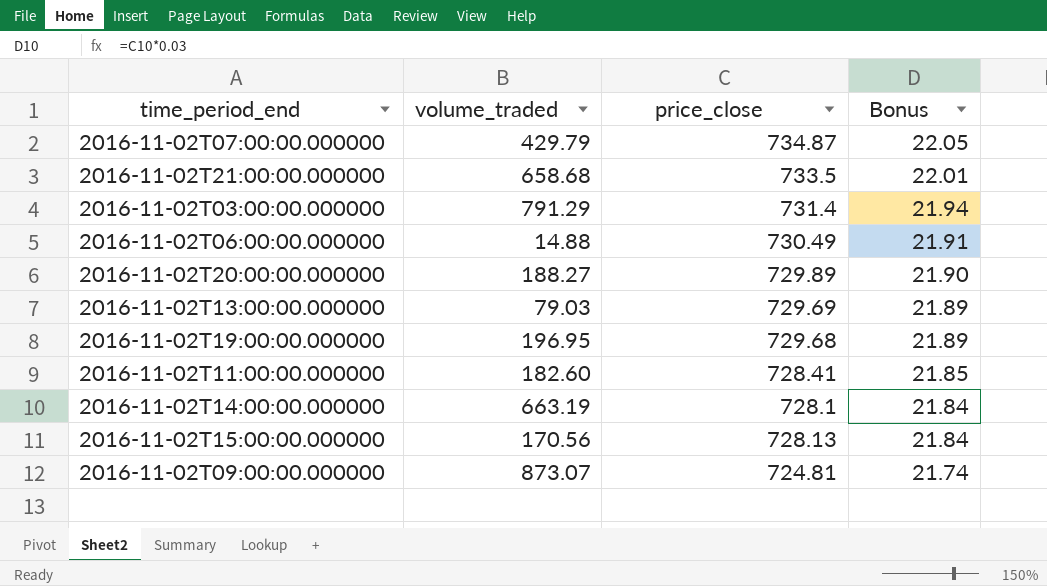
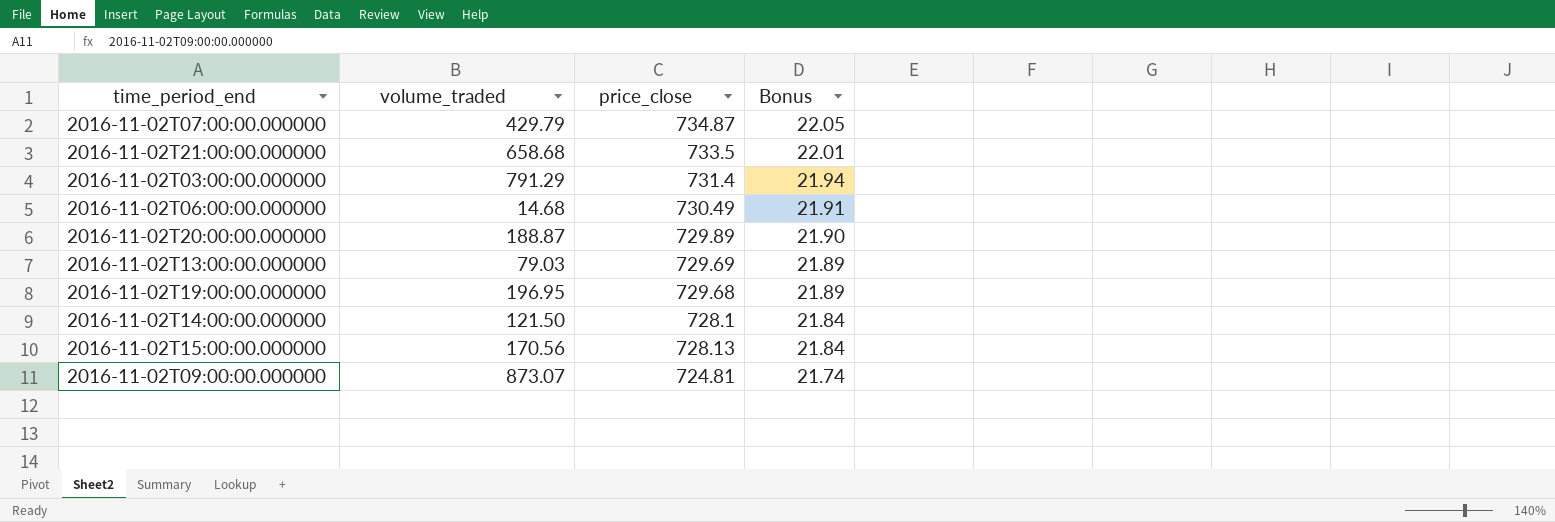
row 2016-11-02T11:00:00.000000: 182.60 | 728.41 | 21.85 -> none
2016-11-02T06:00:00.000000 | volume_traded: 14.88 -> 14.68
2016-11-02T20:00:00.000000 | volume_traded: 188.27 -> 188.87
2016-11-02T14:00:00.000000 | volume_traded: 663.19 -> 121.50

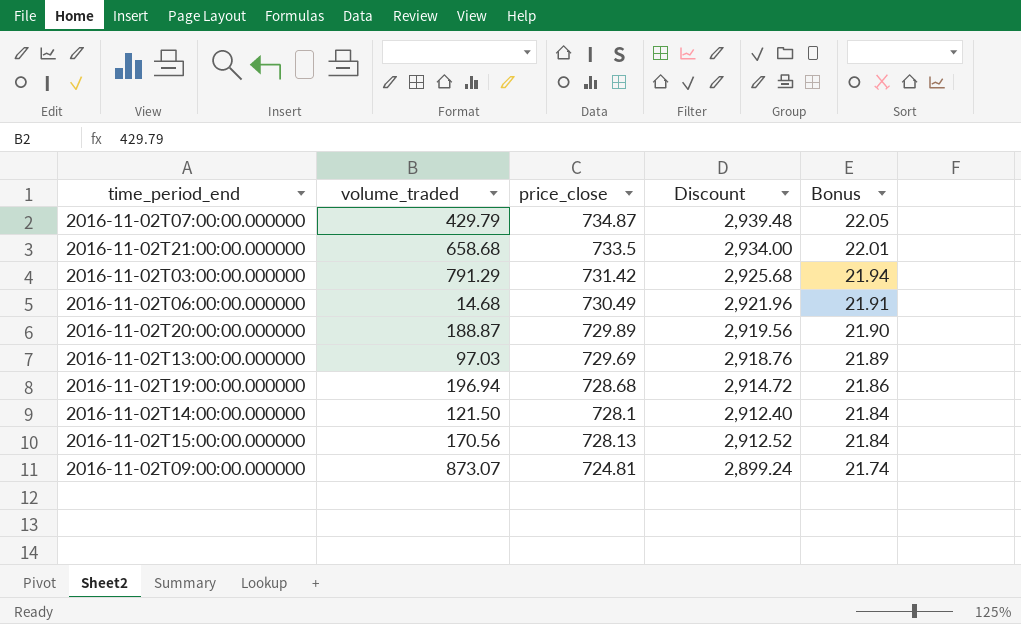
column Discount | formula: none -> [price_close] * 4
2016-11-02T03:00:00.000000 | price_close: 731.4 -> 731.42
2016-11-02T13:00:00.000000 | volume_traded: 79.03 -> 97.03
2016-11-02T19:00:00.000000 | volume_traded: 196.95 -> 196.94
2016-11-02T19:00:00.000000 | price_close: 729.68 -> 728.68
2016-11-02T19:00:00.000000 | Bonus: 21.89 -> 21.86

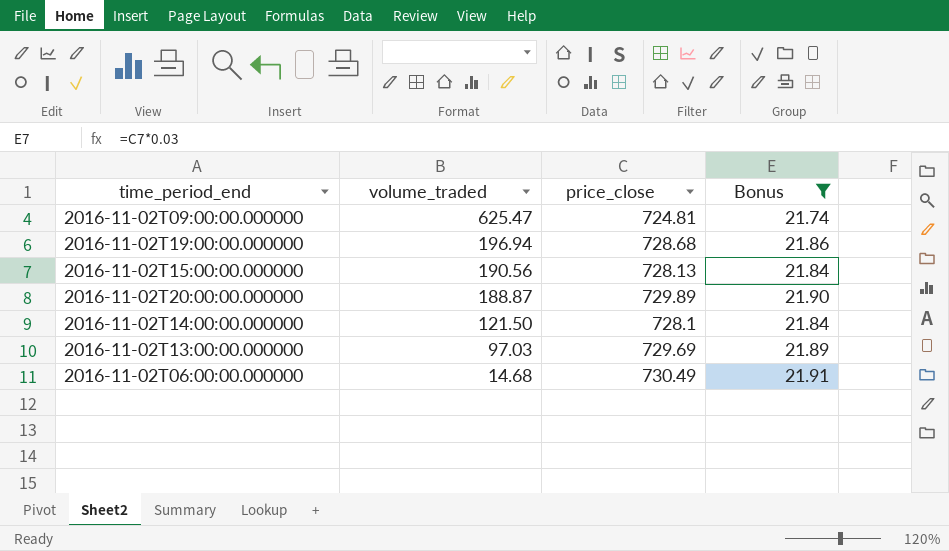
filter: none -> Bonus <= 21.91
row order: Bonus descending -> volume_traded descending
column Discount | formula: [price_close] * 4 -> none
2016-11-02T09:00:00.000000 | volume_traded: 873.07 -> 625.47
2016-11-02T15:00:00.000000 | volume_traded: 170.56 -> 190.56

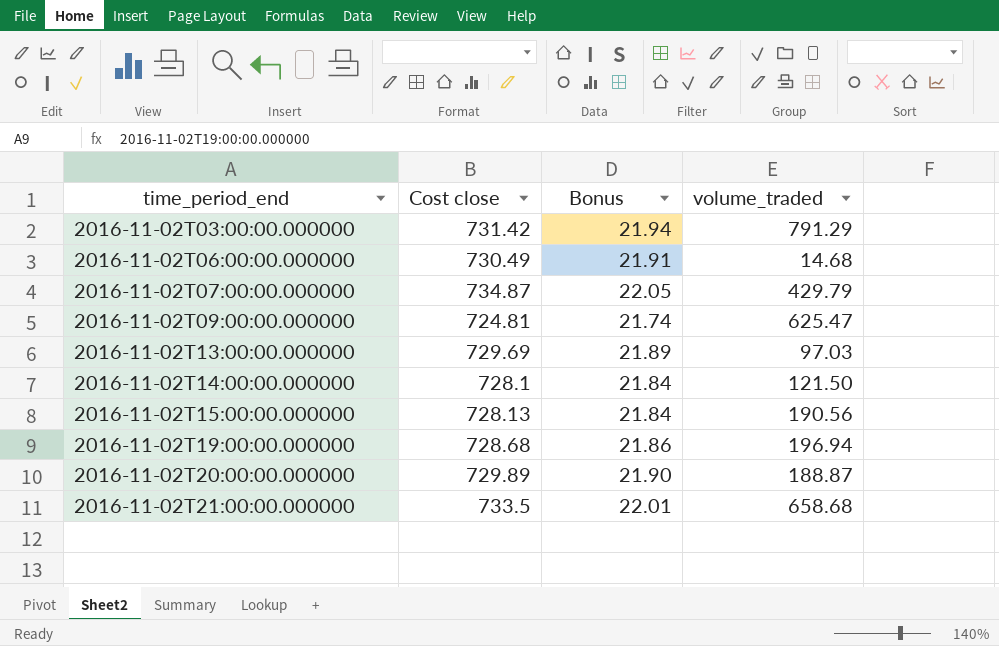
filter: Bonus <= 21.91 -> none
row order: volume_traded descending -> time_period_end ascending
column name: price_close -> Cost close
column volume_traded | position: 2 -> 4

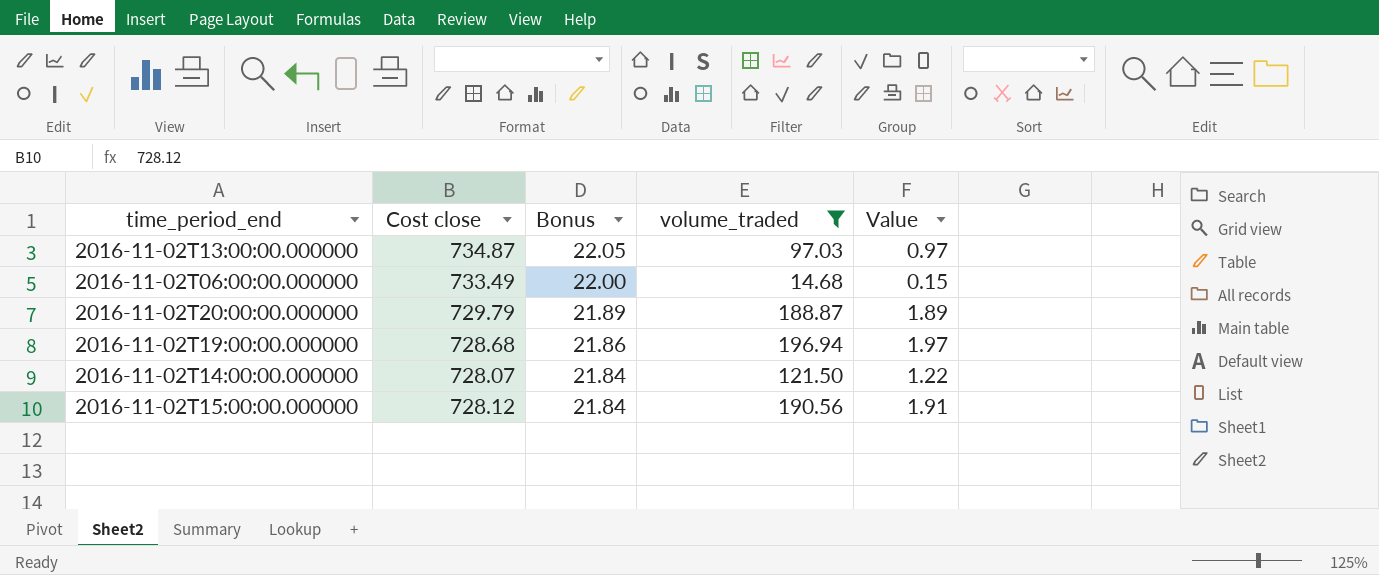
filter: none -> volume_traded <= 196.94
row order: time_period_end ascending -> Bonus descending
column Value | formula: none -> [volume_traded] * 0.01
2016-11-02T13:00:00.000000 | Cost close: 729.69 -> 734.87
2016-11-02T13:00:00.000000 | Bonus: 21.89 -> 22.05
2016-11-02T06:00:00.000000 | Cost close: 730.49 -> 733.49
2016-11-02T06:00:00.000000 | Bonus: 21.91 -> 22.00
2016-11-02T20:00:00.000000 | Cost close: 729.89 -> 729.79
2016-11-02T20:00:00.000000 | Bonus: 21.90 -> 21.89
2016-11-02T14:00:00.000000 | Cost close: 728.1 -> 728.07
2016-11-02T15:00:00.000000 | Cost close: 728.13 -> 728.12

